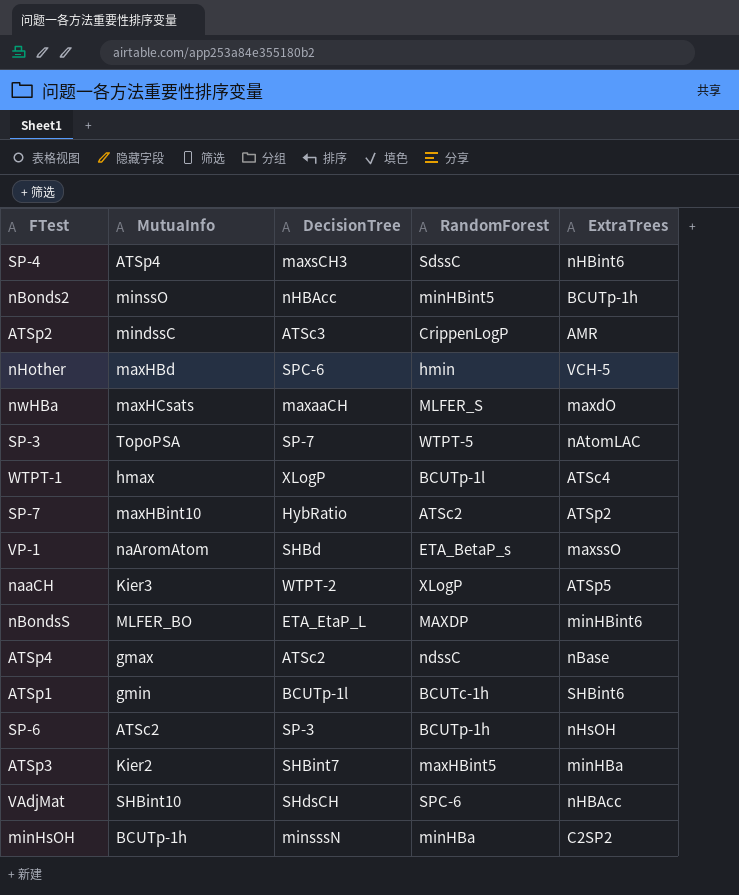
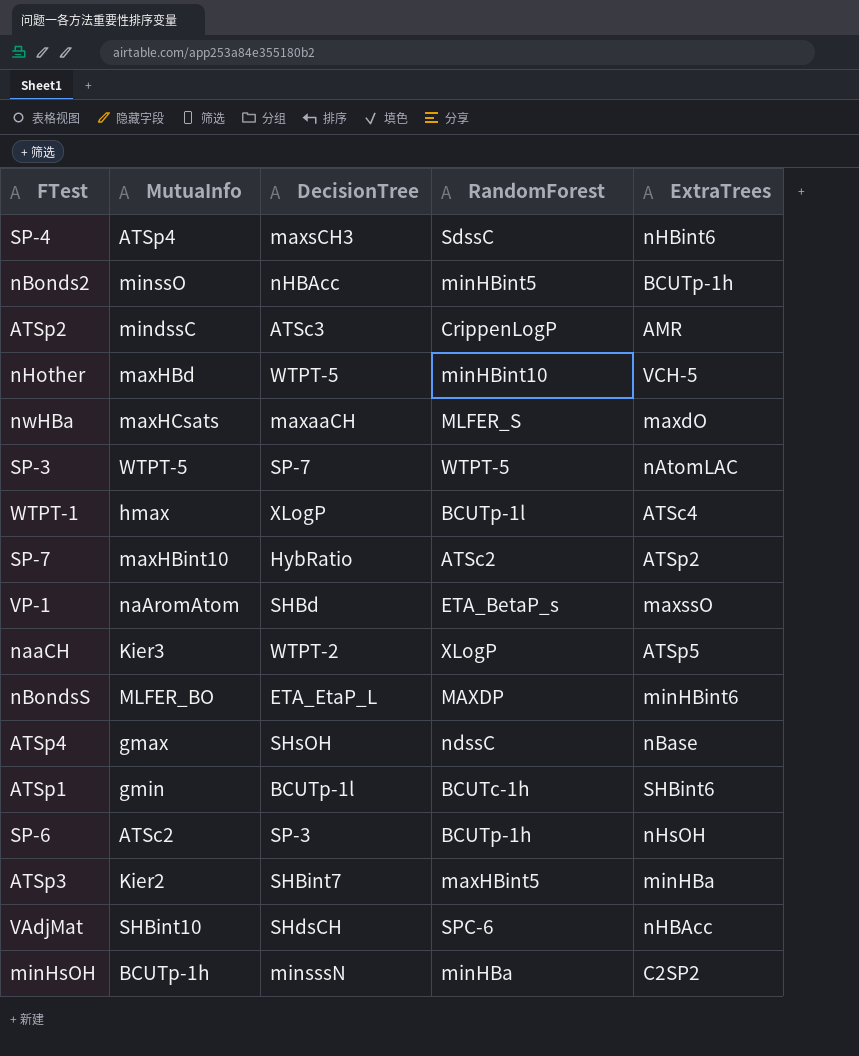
nHother | DecisionTree: SPC-6 -> WTPT-5
nHother | RandomForest: hmin -> minHBint10
SP-3 | MutuaInfo: TopoPSA -> WTPT-5
ATSp4 | DecisionTree: ATSc2 -> SHsOH

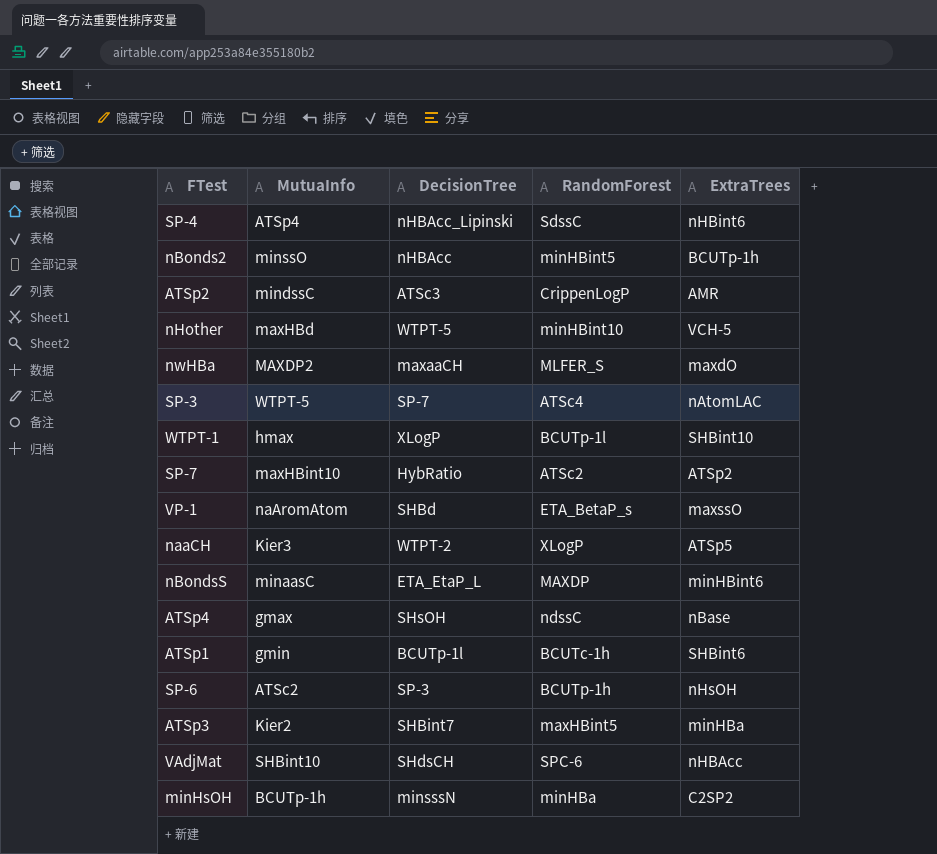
SP-4 | DecisionTree: maxsCH3 -> nHBAcc_Lipinski
nwHBa | MutuaInfo: maxHCsats -> MAXDP2
SP-3 | RandomForest: WTPT-5 -> ATSc4
WTPT-1 | ExtraTrees: ATSc4 -> SHBint10
nBondsS | MutuaInfo: MLFER_BO -> minaasC

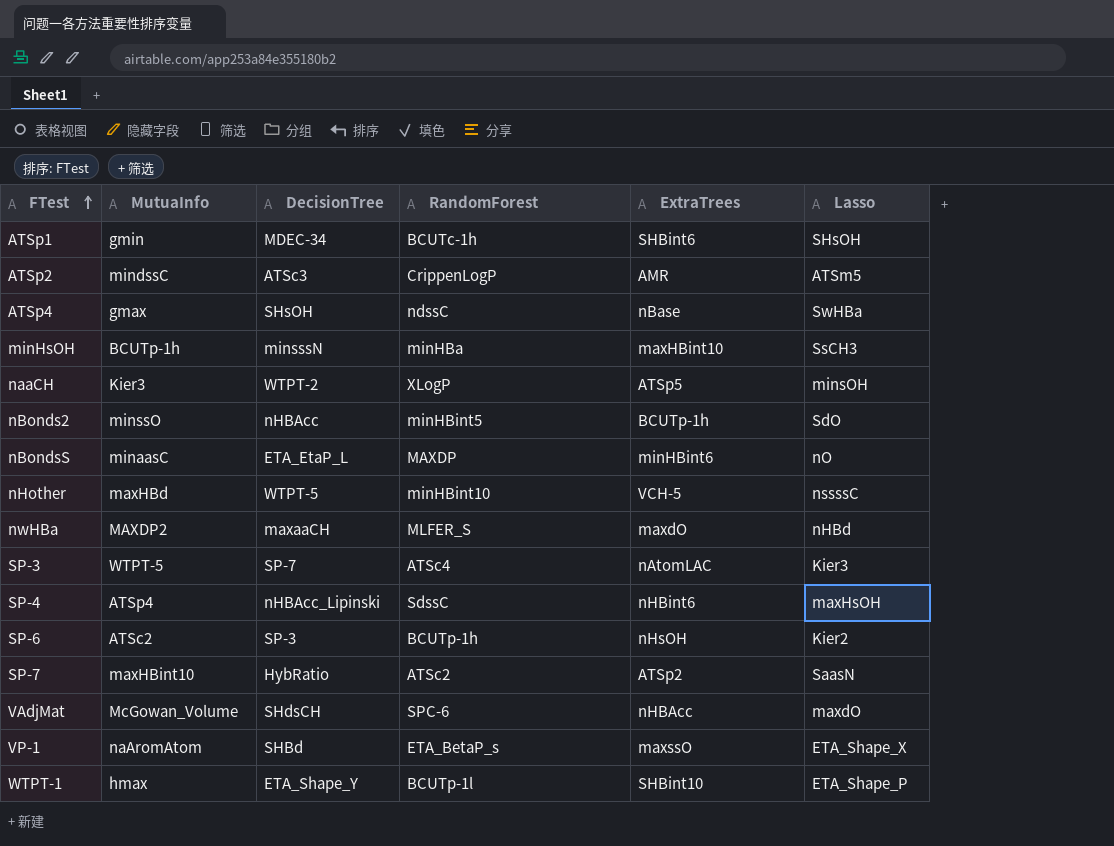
row order: none -> FTest ascending
column Lasso | position: none -> 6
row ATSp3: Kier2 | SHBint7 | maxHBint5 | minHBa -> none
ATSp1 | DecisionTree: BCUTp-1l -> MDEC-34
minHsOH | ExtraTrees: C2SP2 -> maxHBint10
VAdjMat | MutuaInfo: SHBint10 -> McGowan_Volume
WTPT-1 | DecisionTree: XLogP -> ETA_Shape_Y

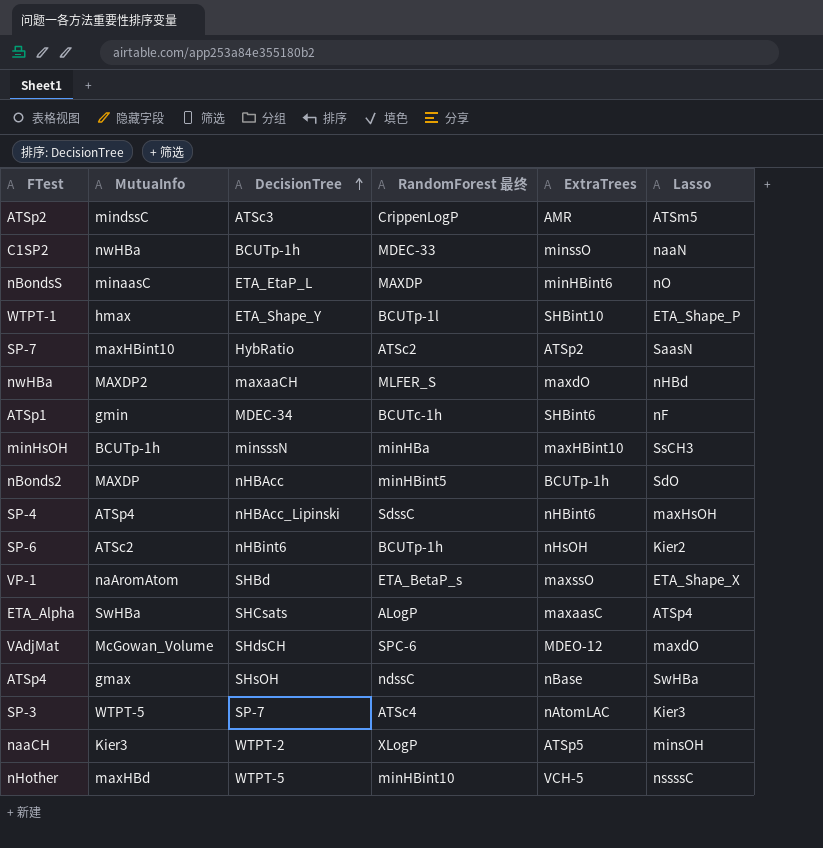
row order: FTest ascending -> DecisionTree ascending
column name: RandomForest -> RandomForest 最终
row C1SP2: none -> nwHBa | BCUTp-1h | MDEC-33 | minssO | naaN
ATSp1 | Lasso: SHsOH -> nF
nBonds2 | MutuaInfo: minssO -> MAXDP
SP-6 | DecisionTree: SP-3 -> nHBint6
row ETA_Alpha: none -> SwHBa | SHCsats | ALogP | maxaasC | ATSp4
VAdjMat | ExtraTrees: nHBAcc -> MDEO-12

